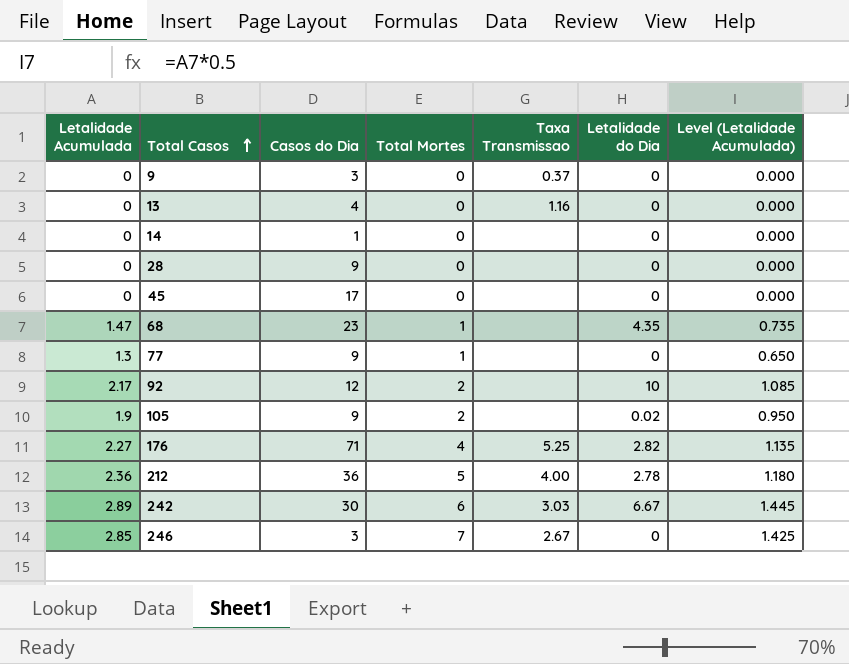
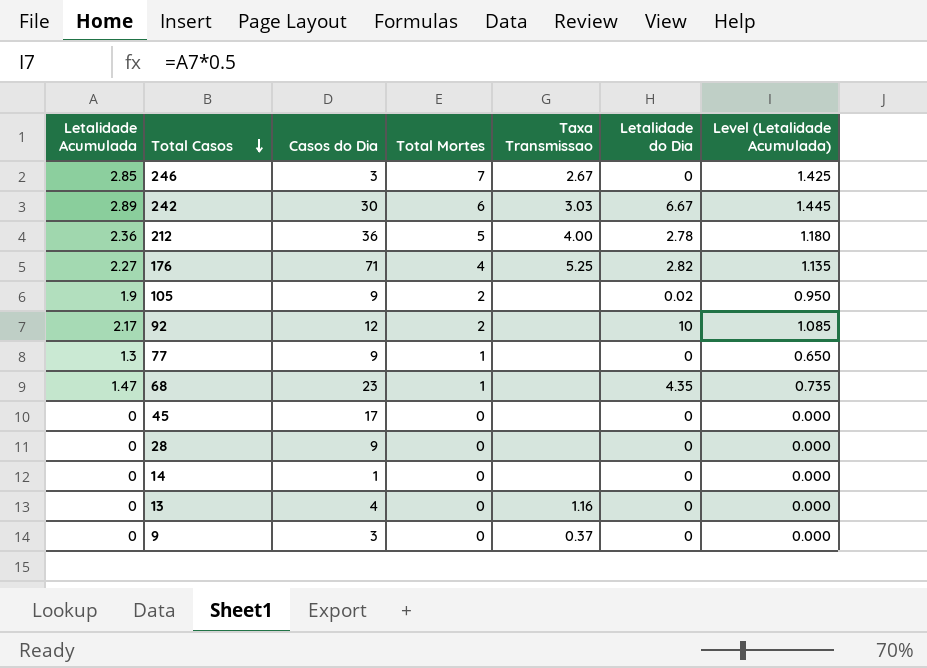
row order: Total Casos ascending -> Total Casos descending

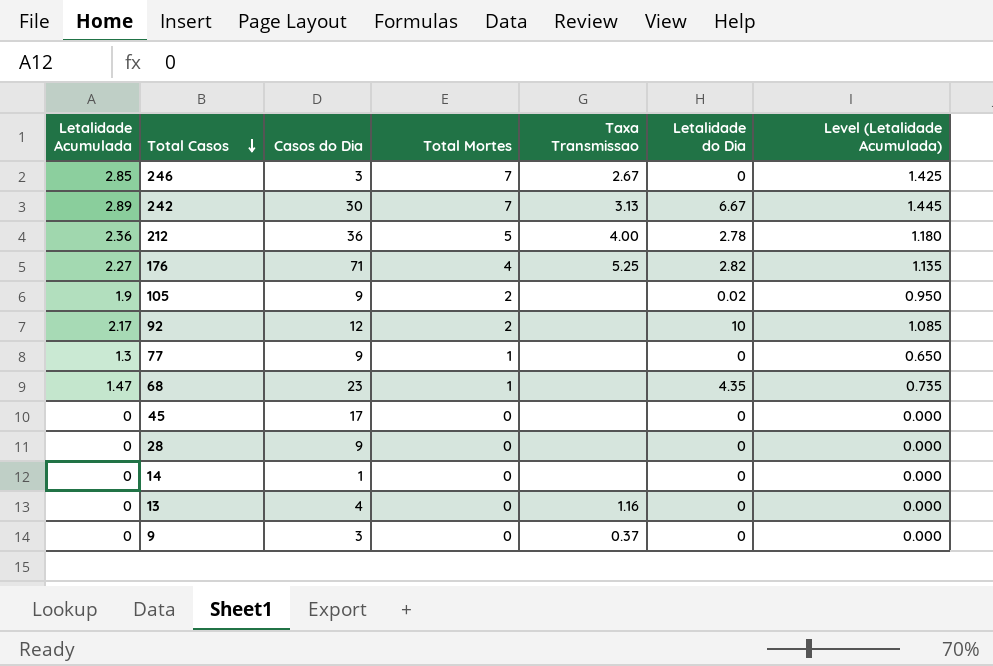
242 | Total Mortes: 6 -> 7
242 | Taxa Transmissao: 3.03 -> 3.13

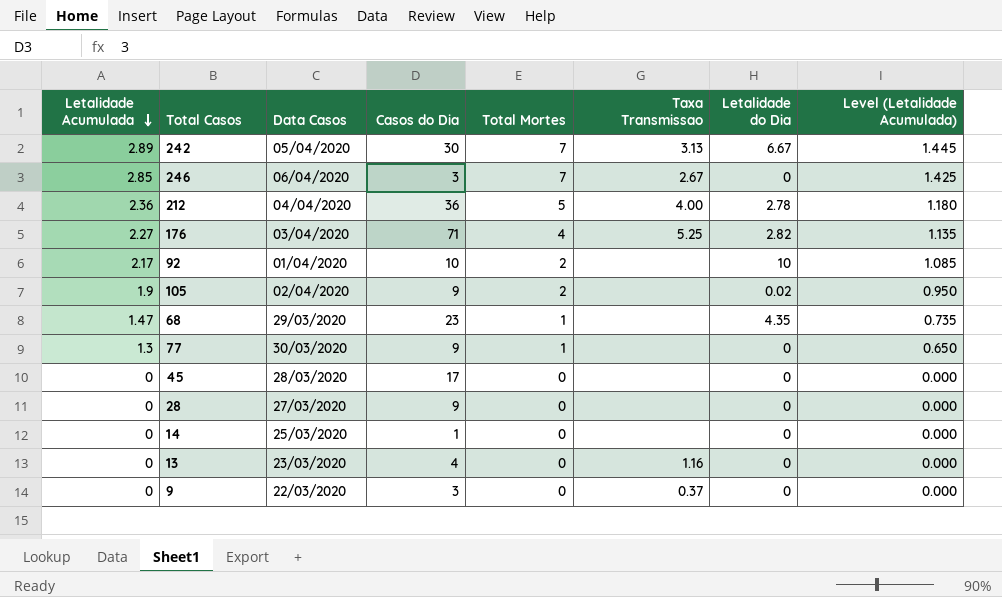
row order: Total Casos descending -> Letalidade Acumulada descending
column Data Casos | position: none -> 3
92 | Casos do Dia: 12 -> 10

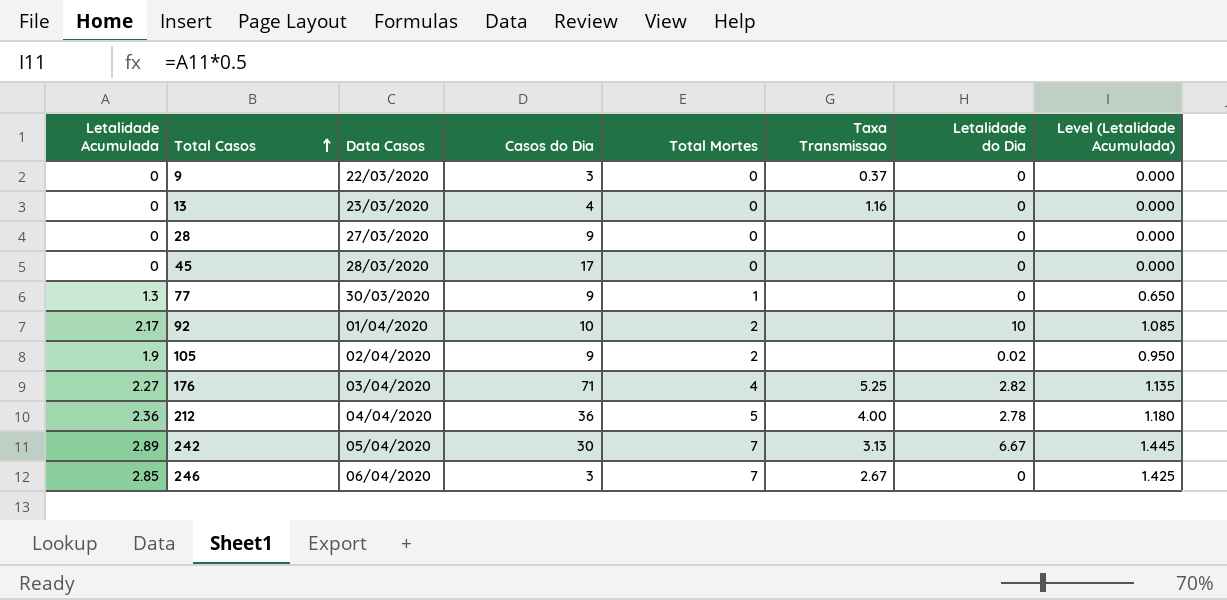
row order: Letalidade Acumulada descending -> Total Casos ascending
row 68: 1.47 | 29/03/2020 | 23 | 1 | none | 4.35 | 0.735 -> none
row 14: 0 | 25/03/2020 | 1 | 0 | none | 0 | 0.000 -> none

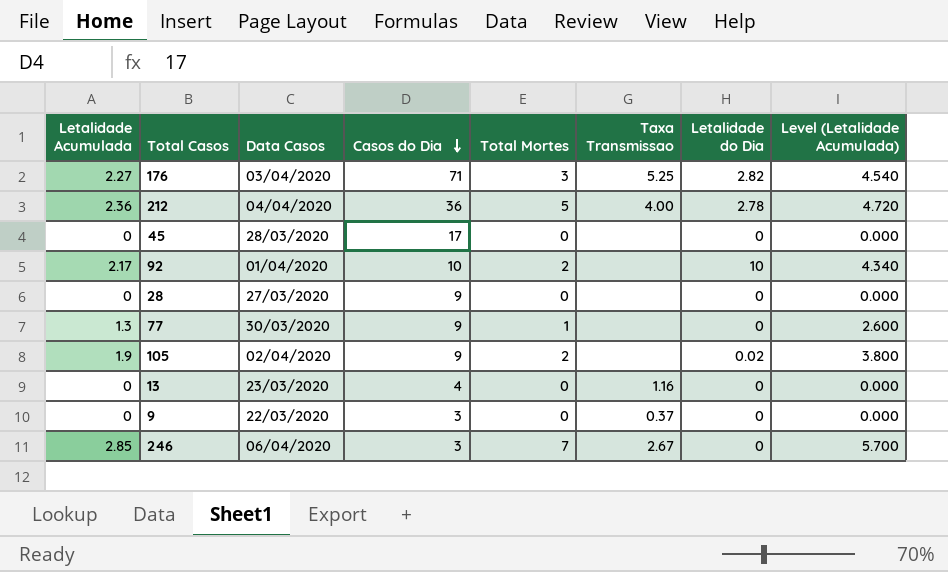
row order: Total Casos ascending -> Casos do Dia descending
column Level (Letalidade Acumulada) | formula: [Letalidade Acumulada] * 0.5 -> [Letalidade Acumulada] * 2
row 242: 2.89 | 05/04/2020 | 30 | 7 | 3.13 | 6.67 | 1.445 -> none
176 | Total Mortes: 4 -> 3

